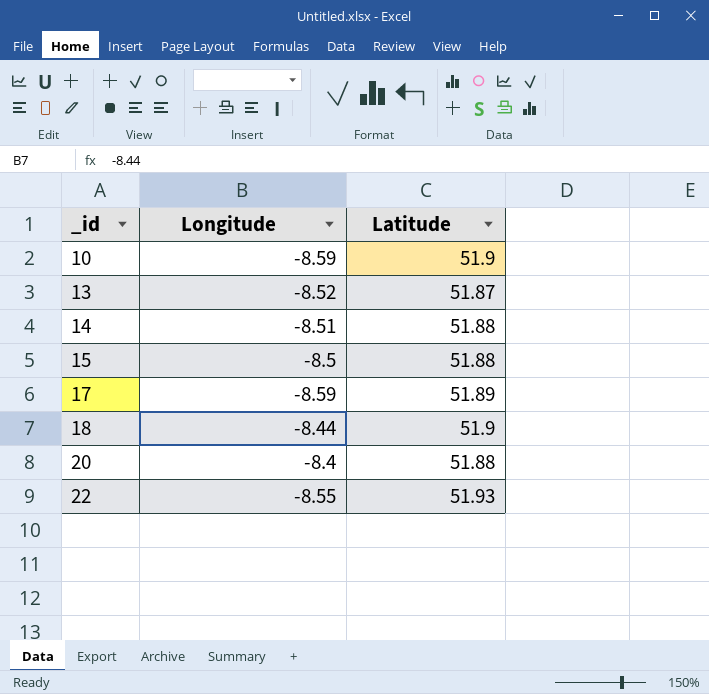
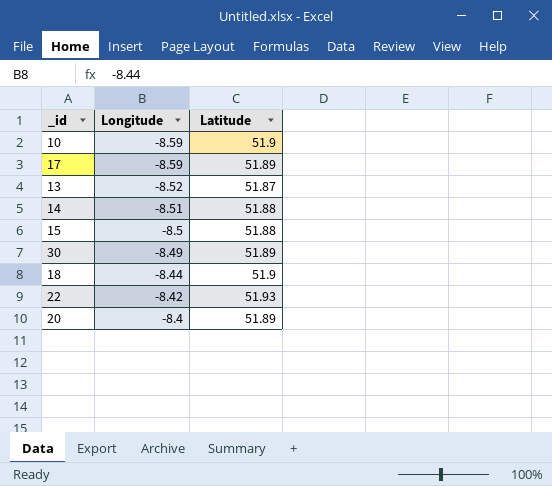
row order: _id ascending -> Longitude ascending
row 30: none -> -8.49 | 51.89
22 | Longitude: -8.55 -> -8.42
20 | Latitude: 51.88 -> 51.89

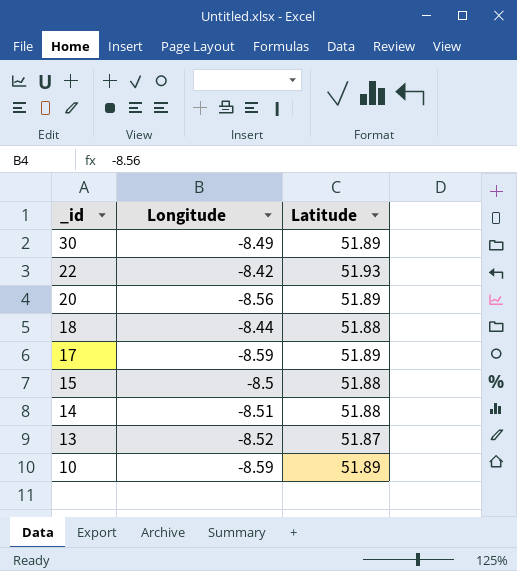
row order: Longitude ascending -> _id descending
20 | Longitude: -8.4 -> -8.56
18 | Latitude: 51.9 -> 51.88
10 | Latitude: 51.9 -> 51.89

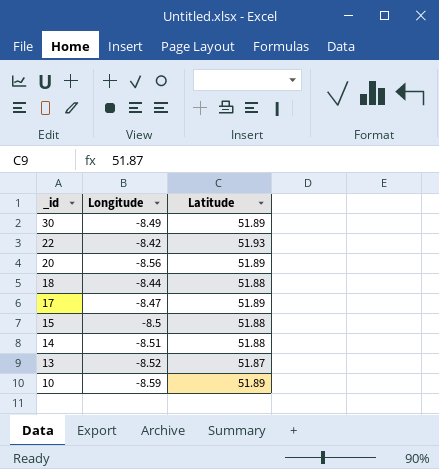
17 | Longitude: -8.59 -> -8.47

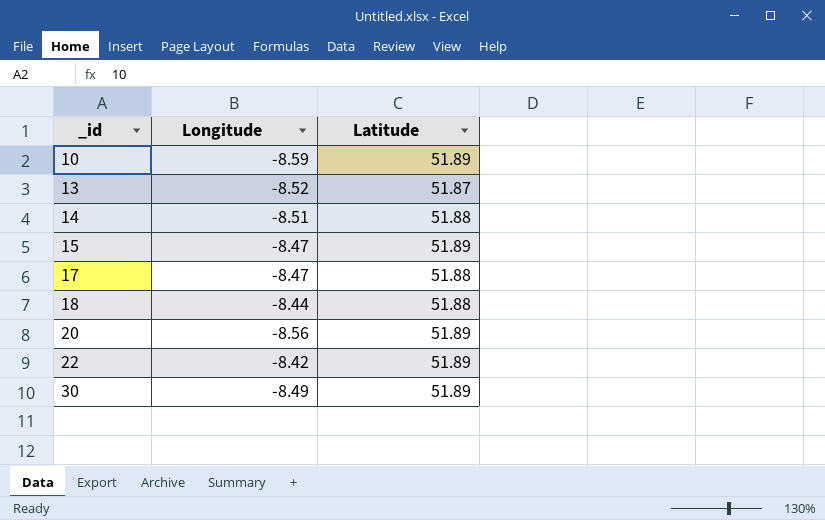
row order: _id descending -> _id ascending
15 | Longitude: -8.5 -> -8.47
15 | Latitude: 51.88 -> 51.89
17 | Latitude: 51.89 -> 51.88
22 | Latitude: 51.93 -> 51.89

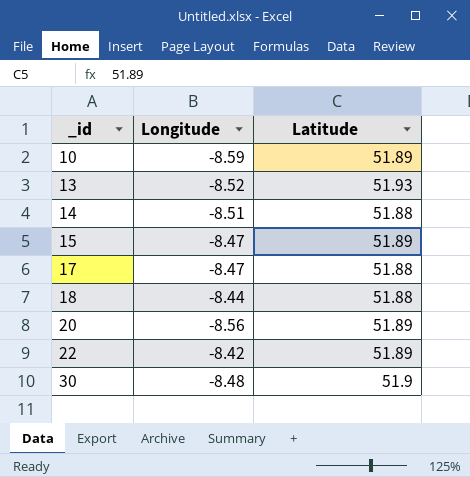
13 | Latitude: 51.87 -> 51.93
30 | Longitude: -8.49 -> -8.48
30 | Latitude: 51.89 -> 51.9

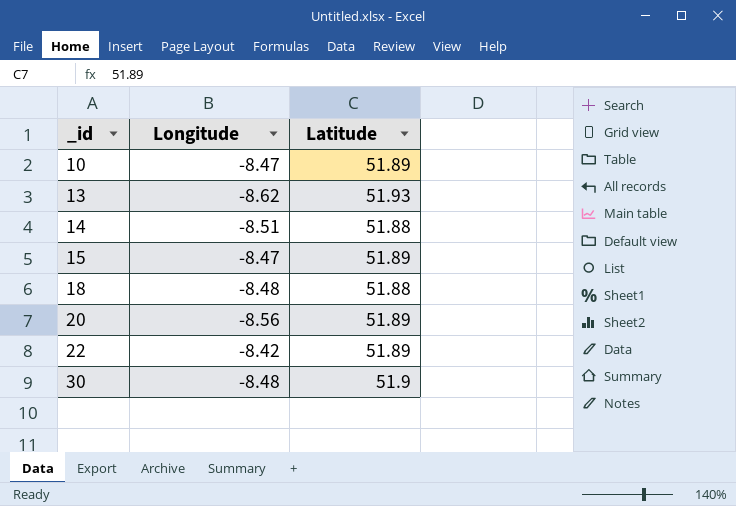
row 17: -8.47 | 51.88 -> none
10 | Longitude: -8.59 -> -8.47
13 | Longitude: -8.52 -> -8.62
18 | Longitude: -8.44 -> -8.48

